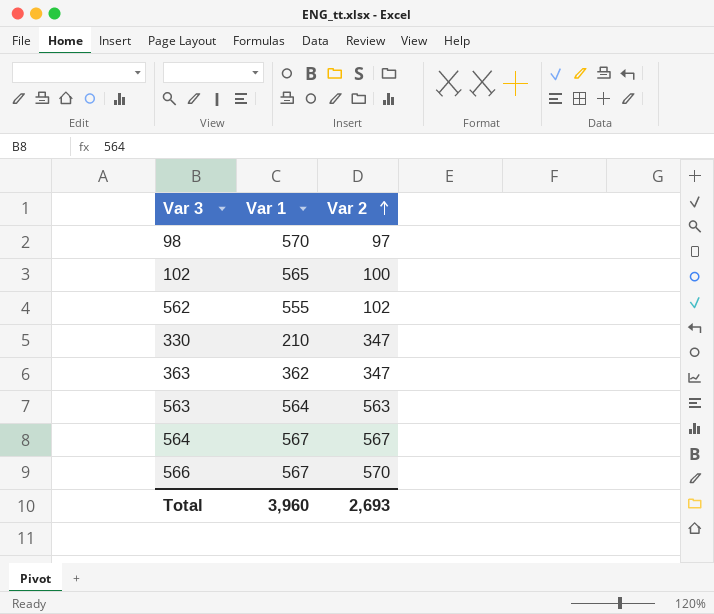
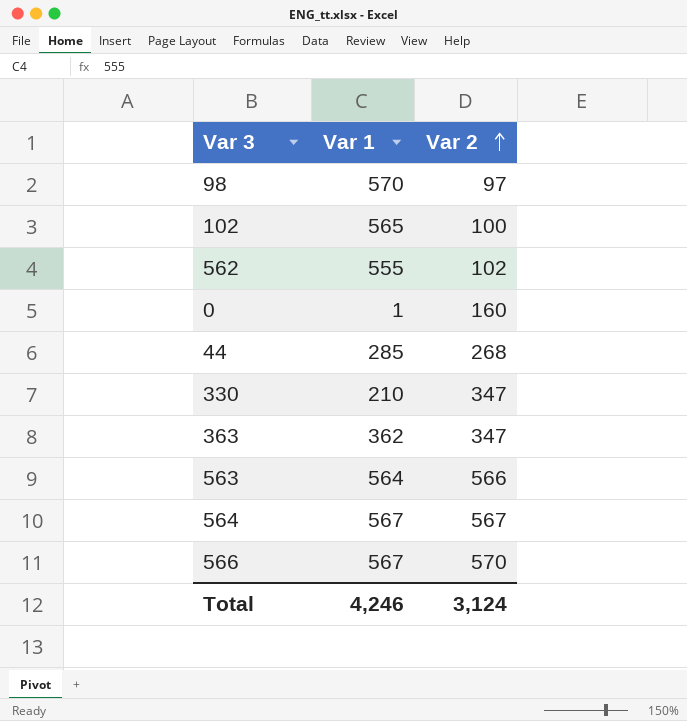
row 0: none -> 1 | 160
row 44: none -> 285 | 268
563 | Var 2: 563 -> 566
Total | Var 1: 3,960 -> 4,246
Total | Var 2: 2,693 -> 3,124

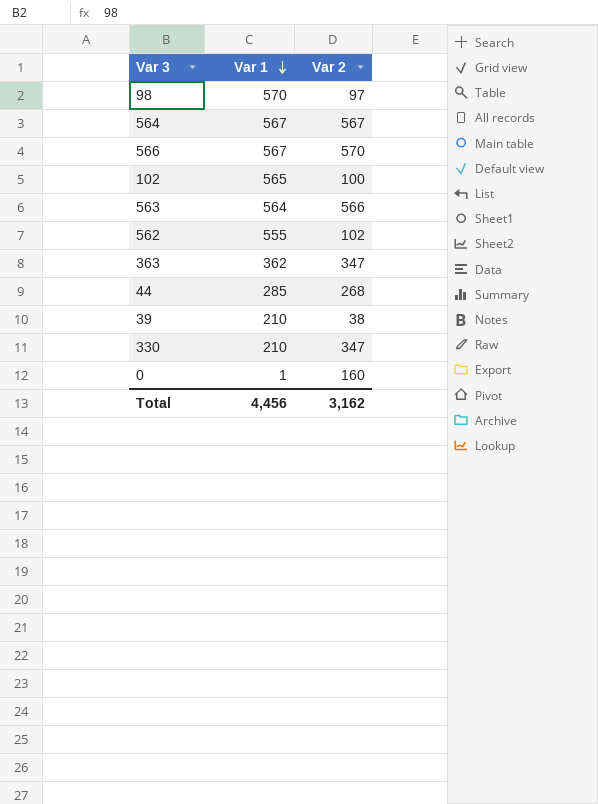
row order: Var 2 ascending -> Var 1 descending
row 39: none -> 210 | 38
Total | Var 1: 4,246 -> 4,456
Total | Var 2: 3,124 -> 3,162

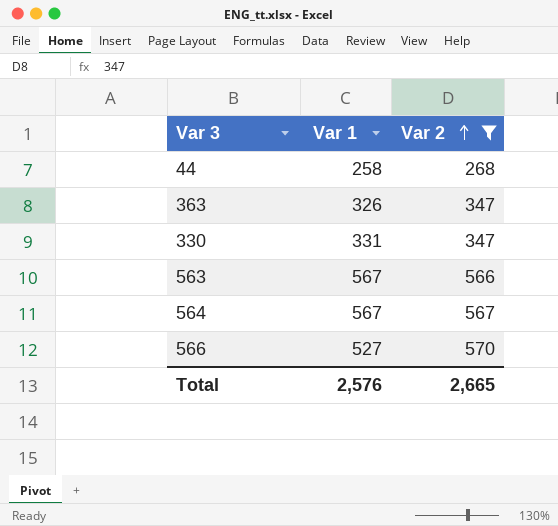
filter: none -> Var 2 >= 268
row order: Var 1 descending -> Var 2 ascending
44 | Var 1: 285 -> 258
363 | Var 1: 362 -> 326
330 | Var 1: 210 -> 331
563 | Var 1: 564 -> 567
566 | Var 1: 567 -> 527
Total | Var 1: 4,456 -> 2,576
Total | Var 2: 3,162 -> 2,665

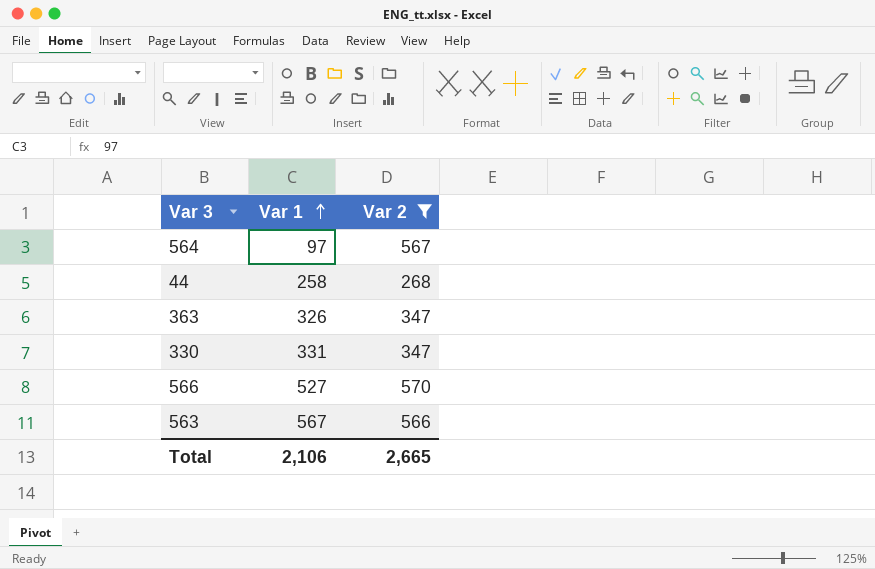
row order: Var 2 ascending -> Var 1 ascending
564 | Var 1: 567 -> 97
Total | Var 1: 2,576 -> 2,106

